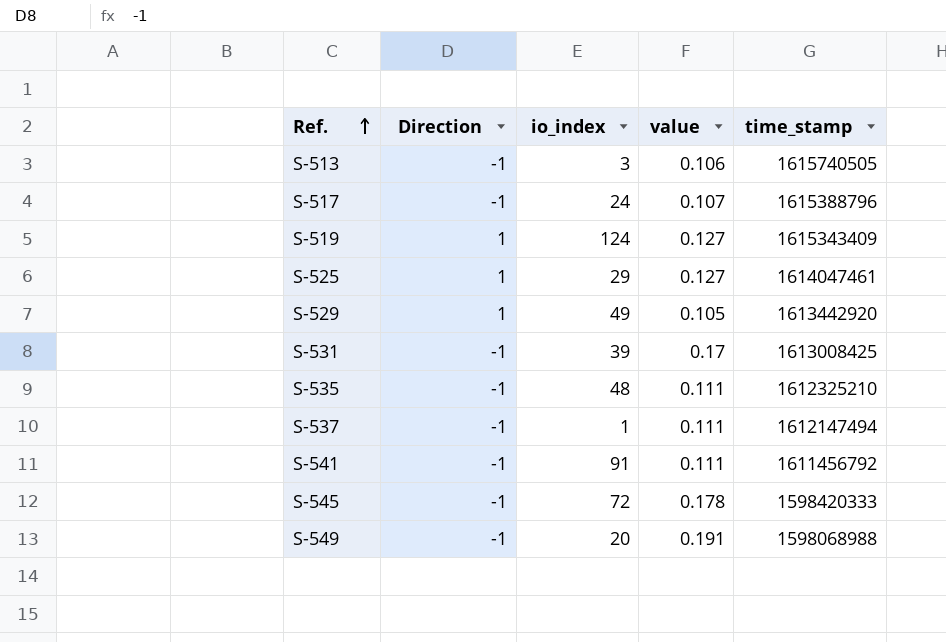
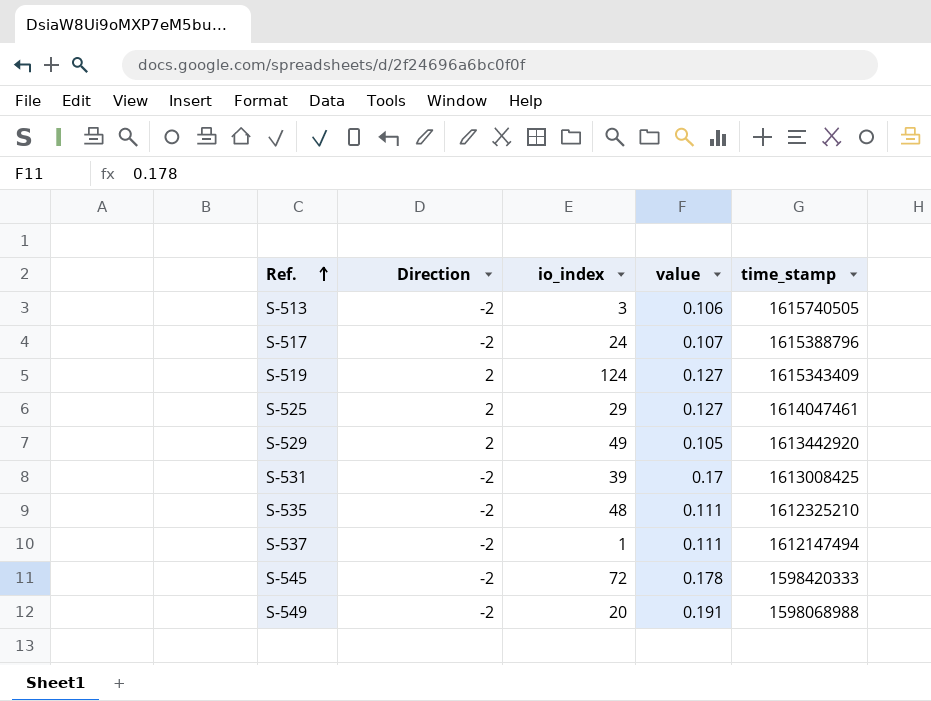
row S-541: -1 | 91 | 0.111 | 1611456792 -> none
S-513 | Direction: -1 -> -2
S-517 | Direction: -1 -> -2
S-519 | Direction: 1 -> 2
S-525 | Direction: 1 -> 2
S-529 | Direction: 1 -> 2
S-531 | Direction: -1 -> -2
S-535 | Direction: -1 -> -2
S-537 | Direction: -1 -> -2
S-545 | Direction: -1 -> -2
S-549 | Direction: -1 -> -2

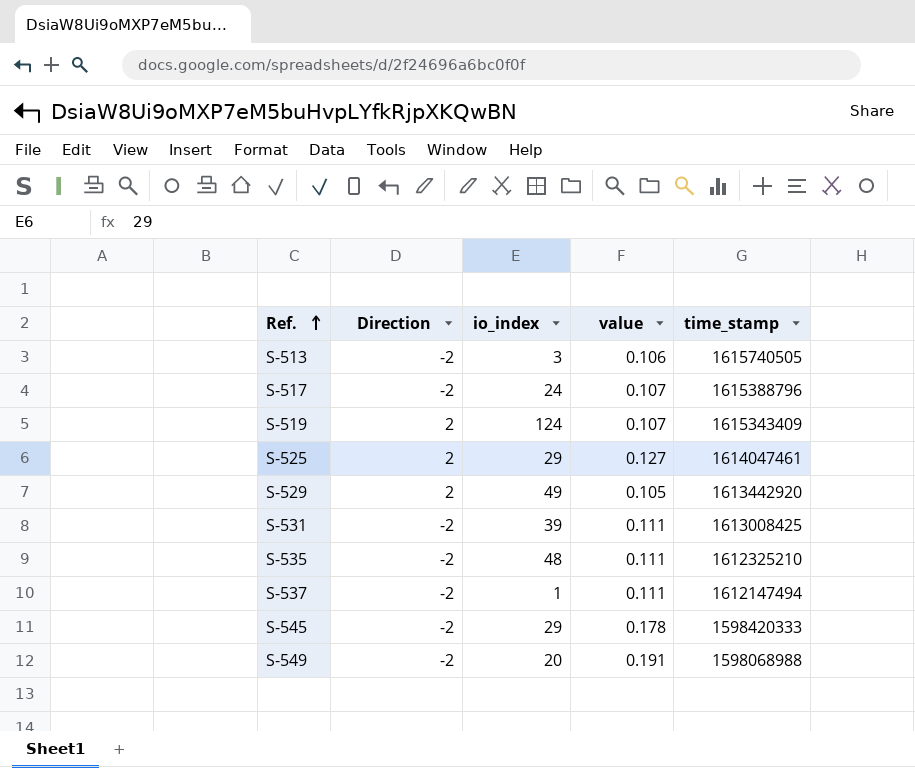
S-519 | value: 0.127 -> 0.107
S-531 | value: 0.17 -> 0.111
S-545 | io_index: 72 -> 29

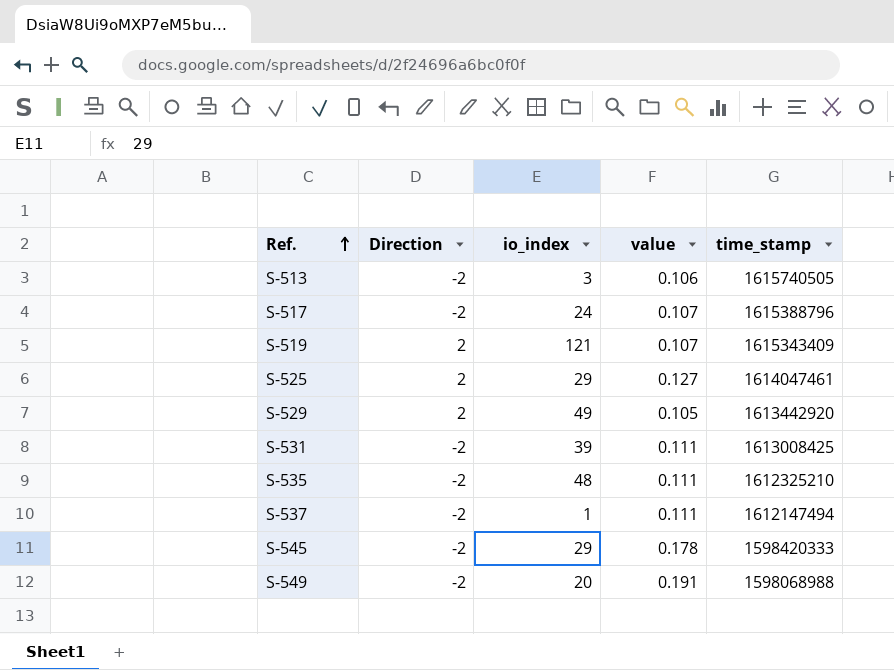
S-519 | io_index: 124 -> 121

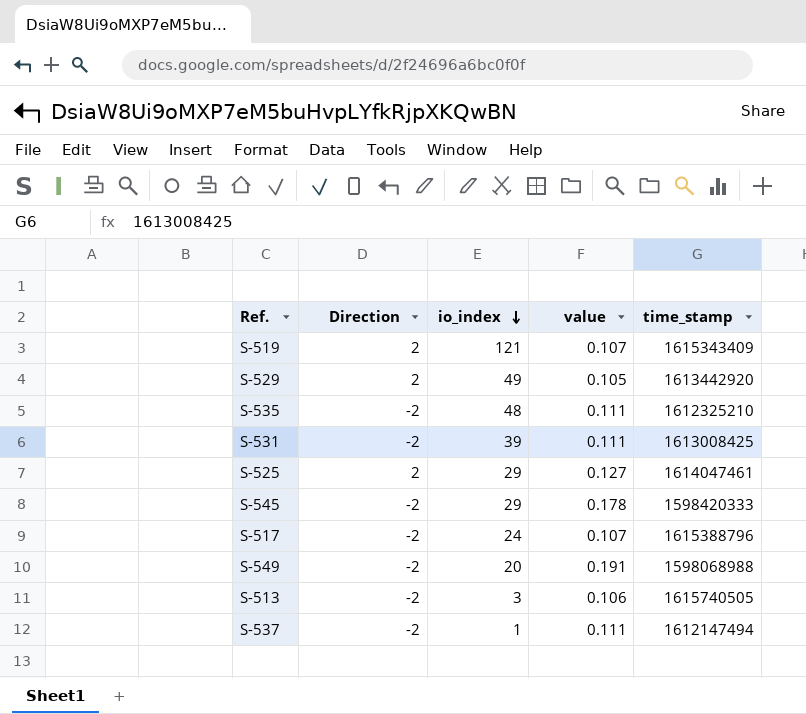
row order: Ref. ascending -> io_index descending

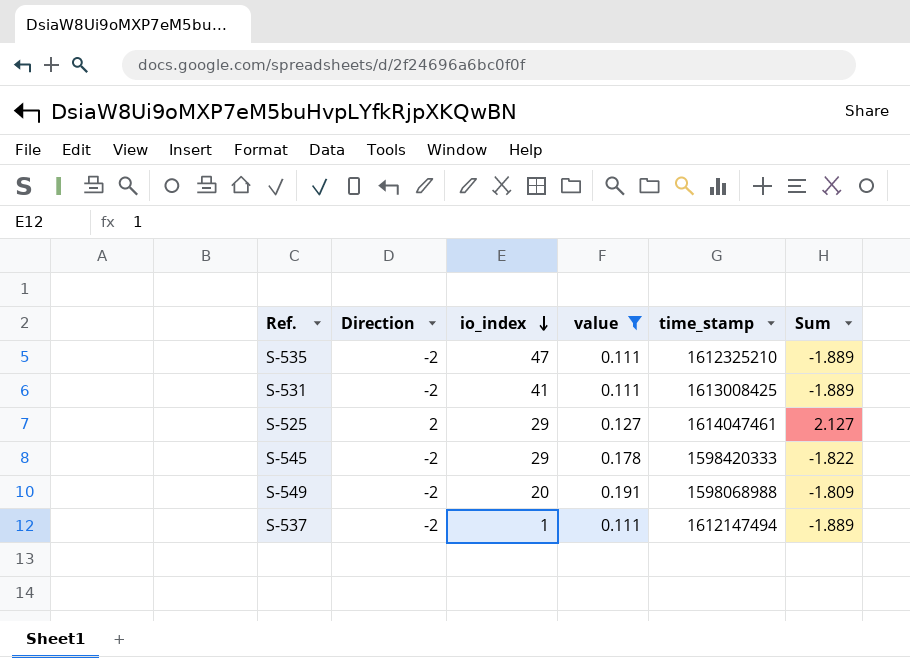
filter: none -> value >= 0.111
column Sum | formula: none -> [Direction] + [value]
S-535 | io_index: 48 -> 47
S-531 | io_index: 39 -> 41

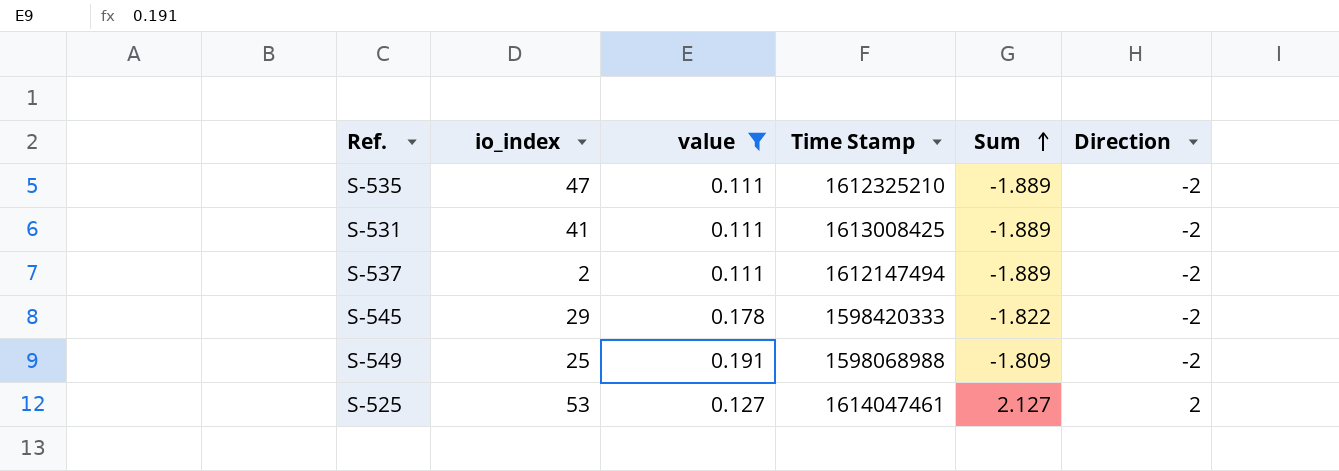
row order: io_index descending -> Sum ascending
column name: time_stamp -> Time Stamp
column Direction | position: 2 -> 6
S-537 | io_index: 1 -> 2
S-549 | io_index: 20 -> 25
S-525 | io_index: 29 -> 53

